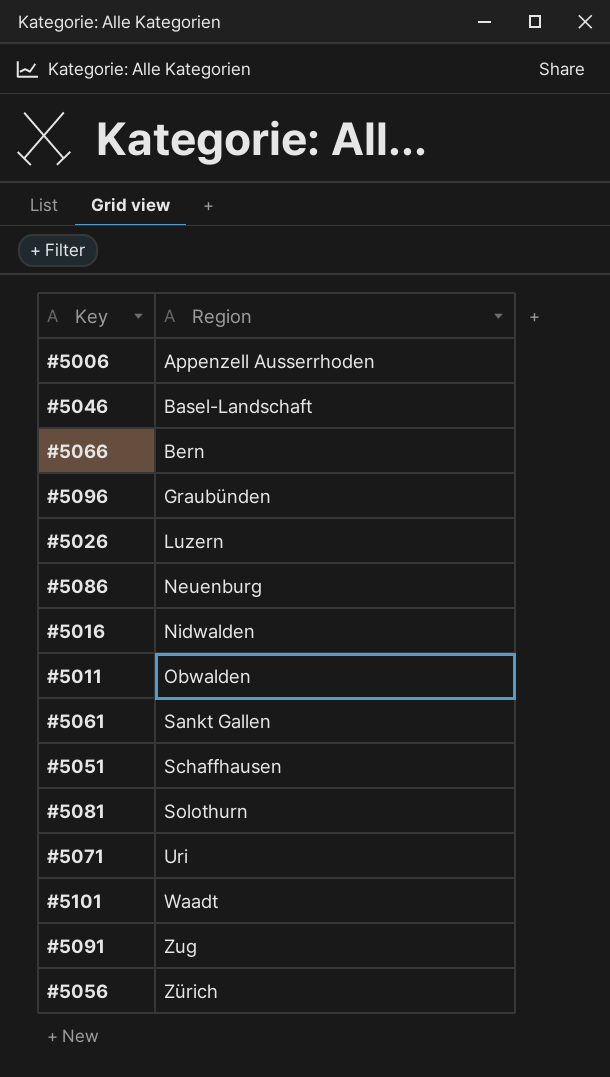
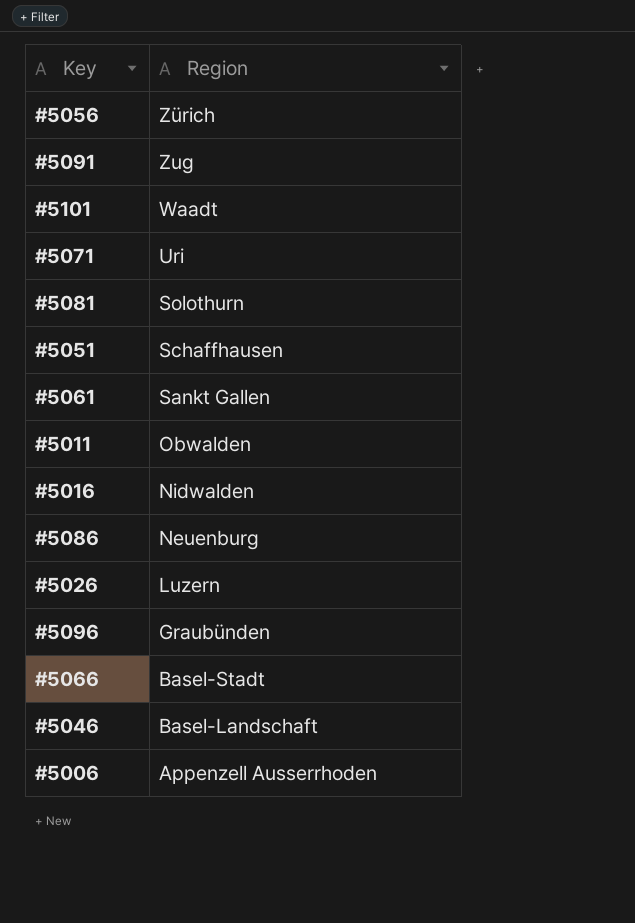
row order: Region ascending -> Region descending
#5066 | Region: Bern -> Basel-Stadt

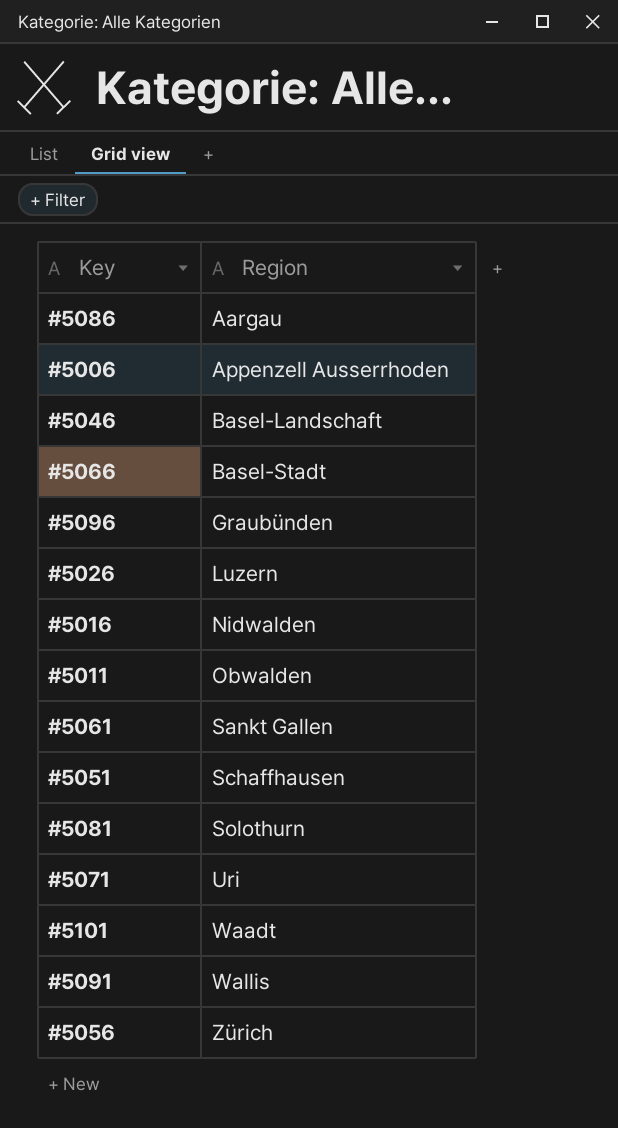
row order: Region descending -> Region ascending
#5086 | Region: Neuenburg -> Aargau
#5091 | Region: Zug -> Wallis

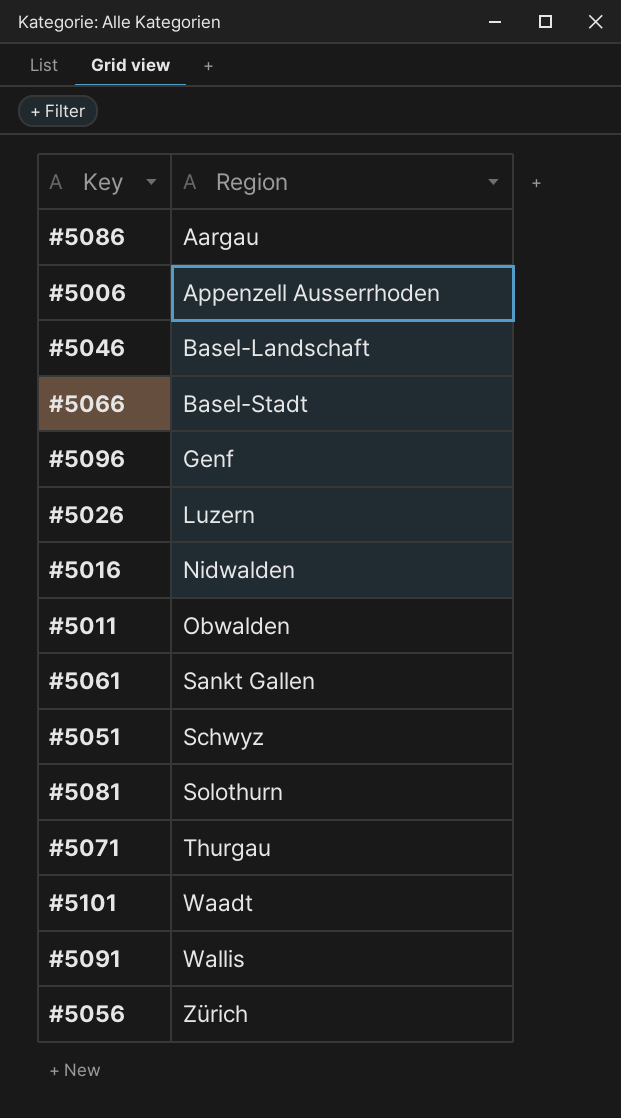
#5096 | Region: Graubünden -> Genf
#5051 | Region: Schaffhausen -> Schwyz
#5071 | Region: Uri -> Thurgau

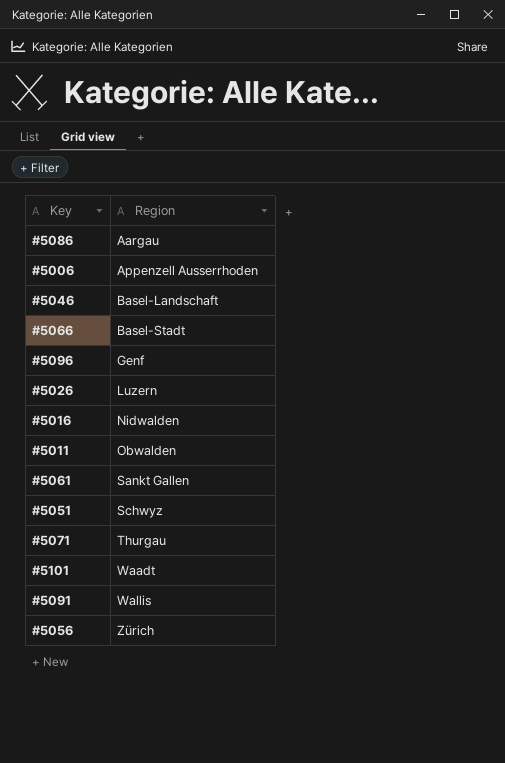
row #5081: Solothurn -> none

